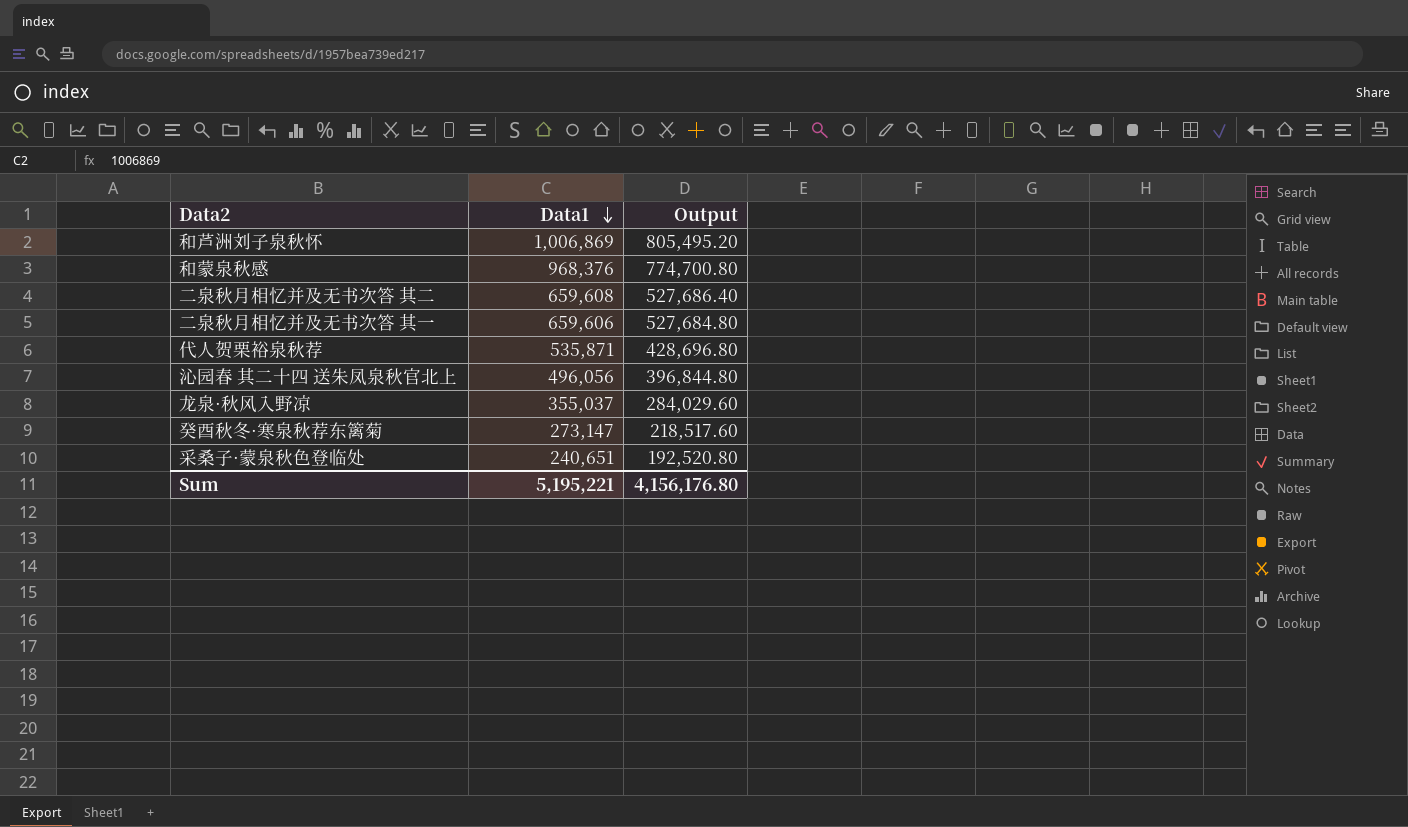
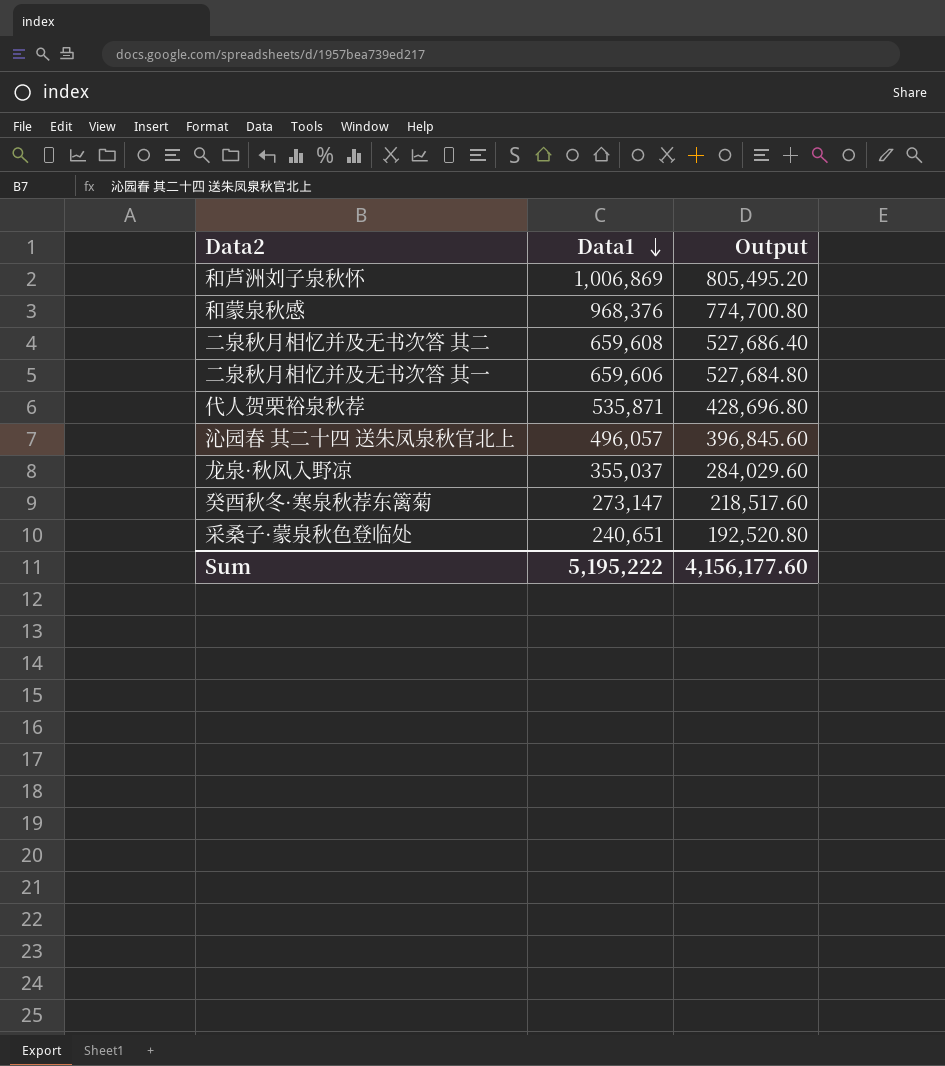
沁园春 其二十四 送朱凤泉秋官北上 | Data1: 496,056 -> 496,057
沁园春 其二十四 送朱凤泉秋官北上 | Output: 396,844.80 -> 396,845.60
Sum | Data1: 5,195,221 -> 5,195,222
Sum | Output: 4,156,176.80 -> 4,156,177.60

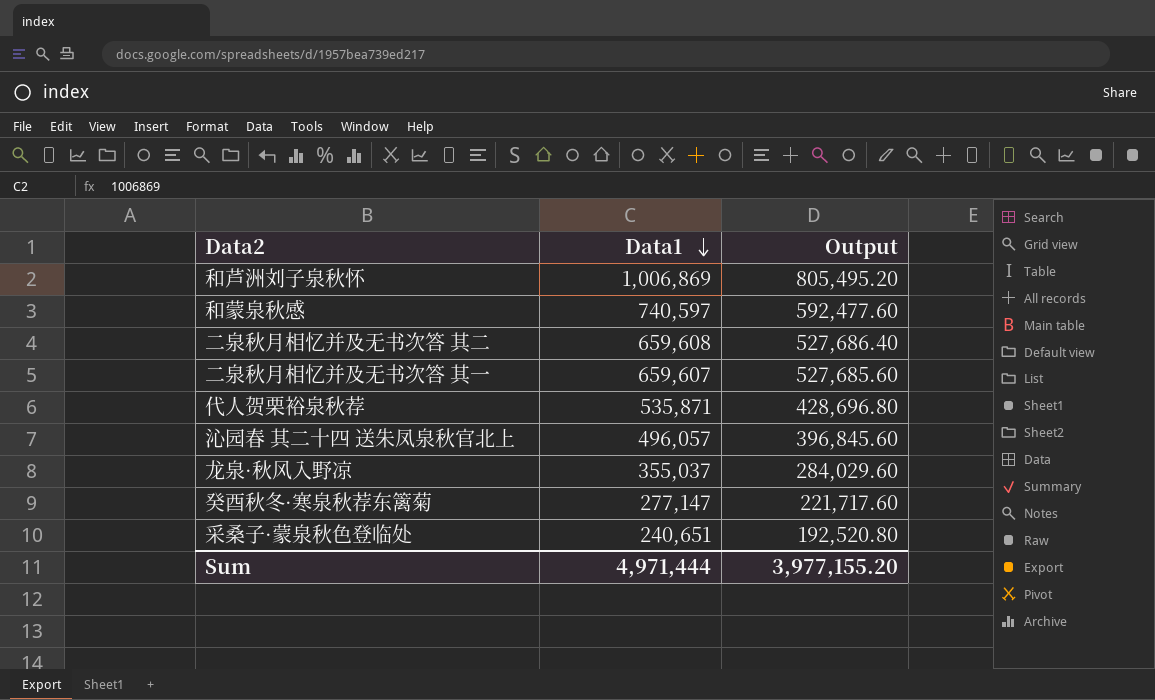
和蒙泉秋感 | Data1: 968,376 -> 740,597
和蒙泉秋感 | Output: 774,700.80 -> 592,477.60
二泉秋月相忆并及无书次答 其一 | Data1: 659,606 -> 659,607
二泉秋月相忆并及无书次答 其一 | Output: 527,684.80 -> 527,685.60
癸酉秋冬·寒泉秋荐东篱菊 | Data1: 273,147 -> 277,147
癸酉秋冬·寒泉秋荐东篱菊 | Output: 218,517.60 -> 221,717.60
Sum | Data1: 5,195,222 -> 4,971,444
Sum | Output: 4,156,177.60 -> 3,977,155.20

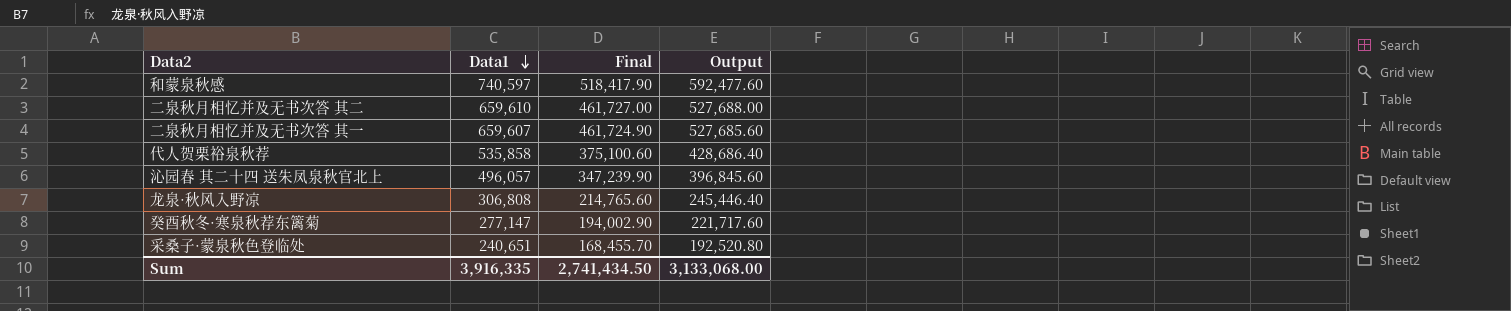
column Final | formula: none -> [Data1] * 0.7
row 和芦洲刘子泉秋怀: 1,006,869 | 805,495.20 -> none
二泉秋月相忆并及无书次答 其二 | Data1: 659,608 -> 659,610
二泉秋月相忆并及无书次答 其二 | Output: 527,686.40 -> 527,688.00
代人贺栗裕泉秋荐 | Data1: 535,871 -> 535,858
代人贺栗裕泉秋荐 | Output: 428,696.80 -> 428,686.40
龙泉·秋风入野凉 | Data1: 355,037 -> 306,808
龙泉·秋风入野凉 | Output: 284,029.60 -> 245,446.40
Sum | Data1: 4,971,444 -> 3,916,335
Sum | Output: 3,977,155.20 -> 3,133,068.00

